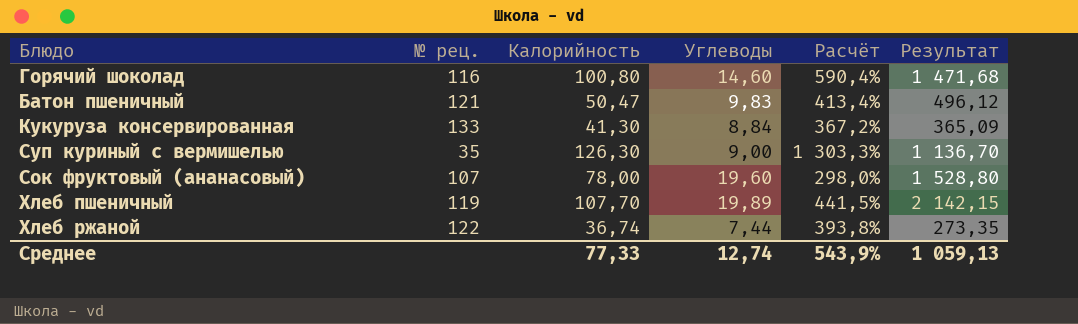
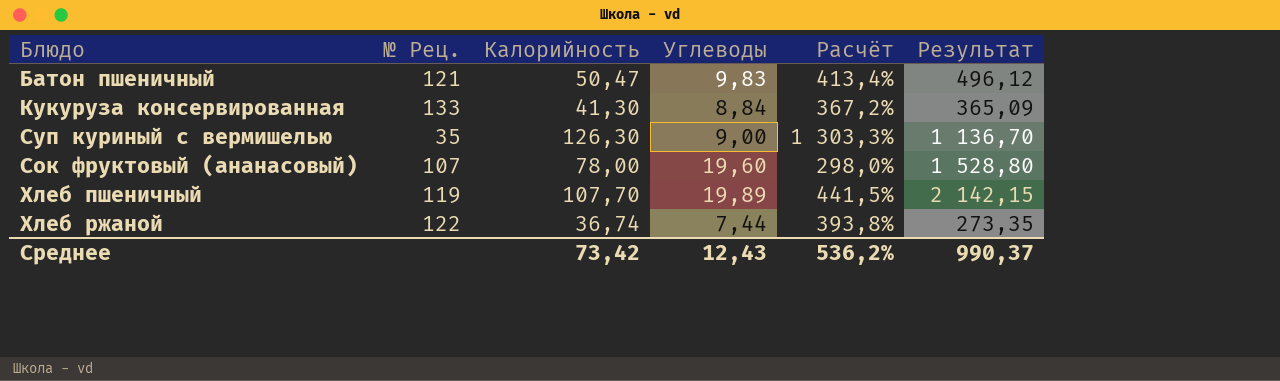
column name: № рец. -> № Рец.
row Горячий шоколад: 116 | 100,80 | 14,60 | 590,4% | 1 471,68 -> none
Среднее | Калорийность: 77,33 -> 73,42
Среднее | Углеводы: 12,74 -> 12,43
Среднее | Расчёт: 543,9% -> 536,2%
Среднее | Результат: 1 059,13 -> 990,37

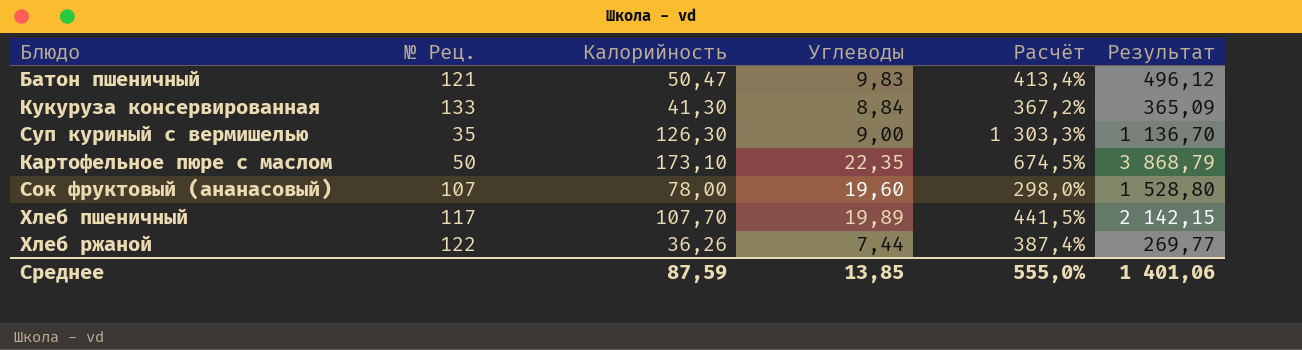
row Картофельное пюре с маслом: none -> 50 | 173,10 | 22,35 | 674,5% | 3 868,79
Хлеб пшеничный | № Рец.: 119 -> 117
Хлеб ржаной | Калорийность: 36,74 -> 36,26
Хлеб ржаной | Расчёт: 393,8% -> 387,4%
Хлеб ржаной | Результат: 273,35 -> 269,77
Среднее | Калорийность: 73,42 -> 87,59
Среднее | Углеводы: 12,43 -> 13,85
Среднее | Расчёт: 536,2% -> 555,0%
Среднее | Результат: 990,37 -> 1 401,06

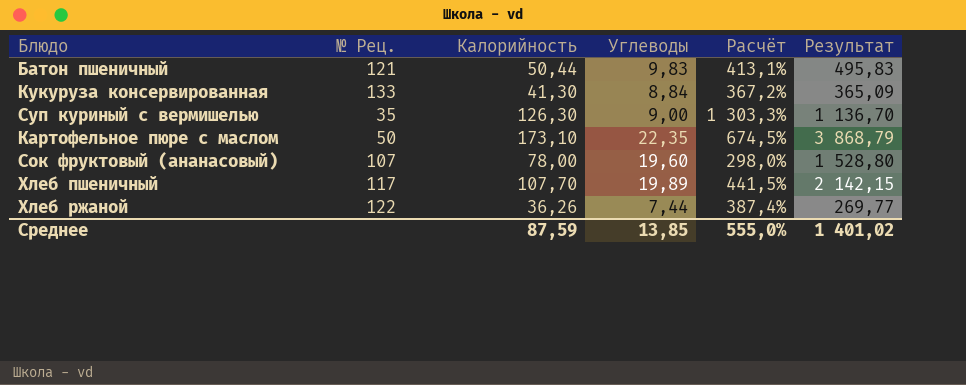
Батон пшеничный | Калорийность: 50,47 -> 50,44
Батон пшеничный | Расчёт: 413,4% -> 413,1%
Батон пшеничный | Результат: 496,12 -> 495,83
Среднее | Результат: 1 401,06 -> 1 401,02

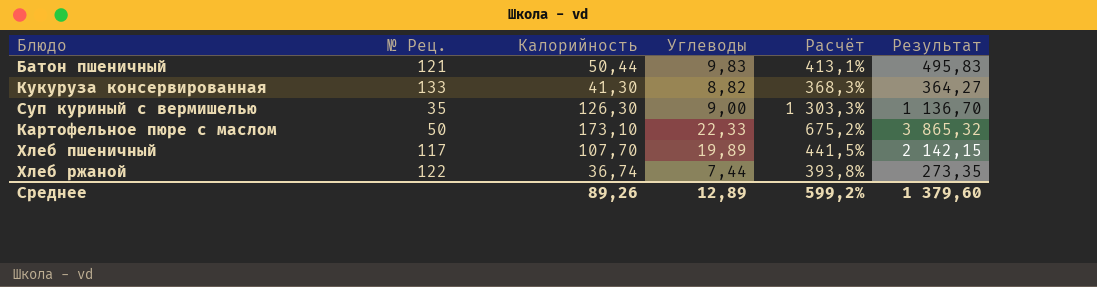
row Сок фруктовый (ананасовый): 107 | 78,00 | 19,60 | 298,0% | 1 528,80 -> none
Кукуруза консервированная | Углеводы: 8,84 -> 8,82
Кукуруза консервированная | Расчёт: 367,2% -> 368,3%
Кукуруза консервированная | Результат: 365,09 -> 364,27
Картофельное пюре с маслом | Углеводы: 22,35 -> 22,33
Картофельное пюре с маслом | Расчёт: 674,5% -> 675,2%
Картофельное пюре с маслом | Результат: 3 868,79 -> 3 865,32
Хлеб ржаной | Калорийность: 36,26 -> 36,74
Хлеб ржаной | Расчёт: 387,4% -> 393,8%
Хлеб ржаной | Результат: 269,77 -> 273,35
Среднее | Калорийность: 87,59 -> 89,26
Среднее | Углеводы: 13,85 -> 12,89
Среднее | Расчёт: 555,0% -> 599,2%
Среднее | Результат: 1 401,02 -> 1 379,60

